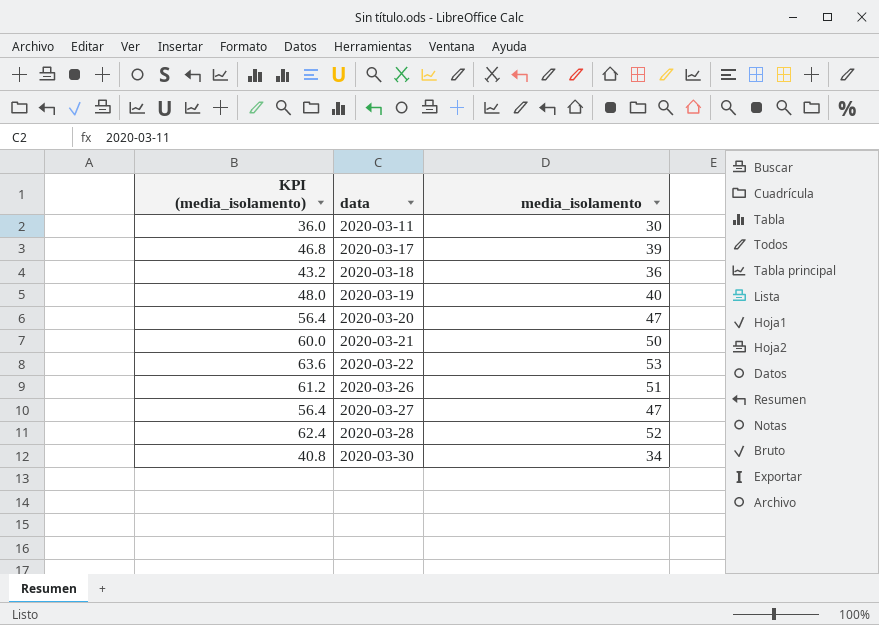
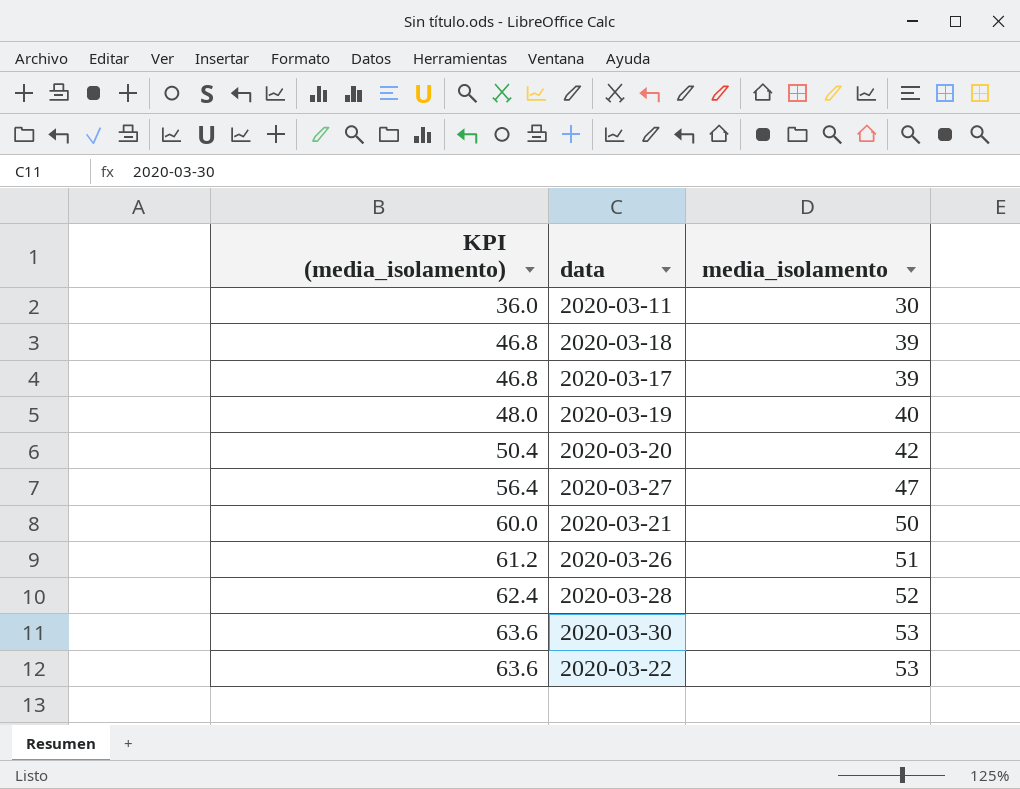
row order: data ascending -> KPI (media_isolamento) ascending
2020-03-18 | KPI (media_isolamento): 43.2 -> 46.8
2020-03-18 | media_isolamento: 36 -> 39
2020-03-20 | KPI (media_isolamento): 56.4 -> 50.4
2020-03-20 | media_isolamento: 47 -> 42
2020-03-30 | KPI (media_isolamento): 40.8 -> 63.6
2020-03-30 | media_isolamento: 34 -> 53

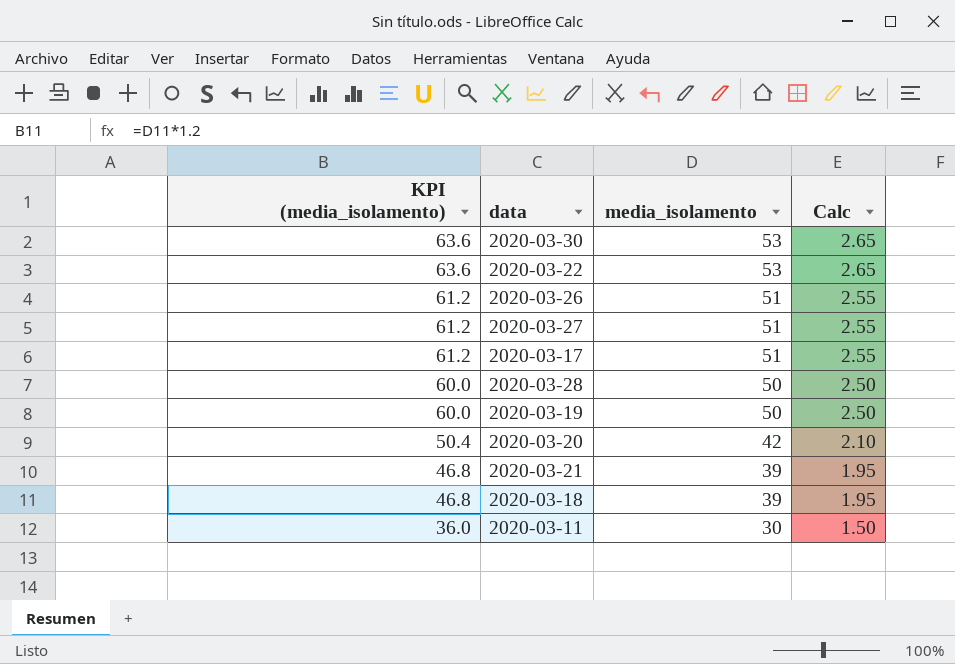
row order: KPI (media_isolamento) ascending -> KPI (media_isolamento) descending
column Calc | formula: none -> [media_isolamento] * 0.05
2020-03-27 | KPI (media_isolamento): 56.4 -> 61.2
2020-03-27 | media_isolamento: 47 -> 51
2020-03-17 | KPI (media_isolamento): 46.8 -> 61.2
2020-03-17 | media_isolamento: 39 -> 51
2020-03-28 | KPI (media_isolamento): 62.4 -> 60.0
2020-03-28 | media_isolamento: 52 -> 50
2020-03-19 | KPI (media_isolamento): 48.0 -> 60.0
2020-03-19 | media_isolamento: 40 -> 50
2020-03-21 | KPI (media_isolamento): 60.0 -> 46.8
2020-03-21 | media_isolamento: 50 -> 39

